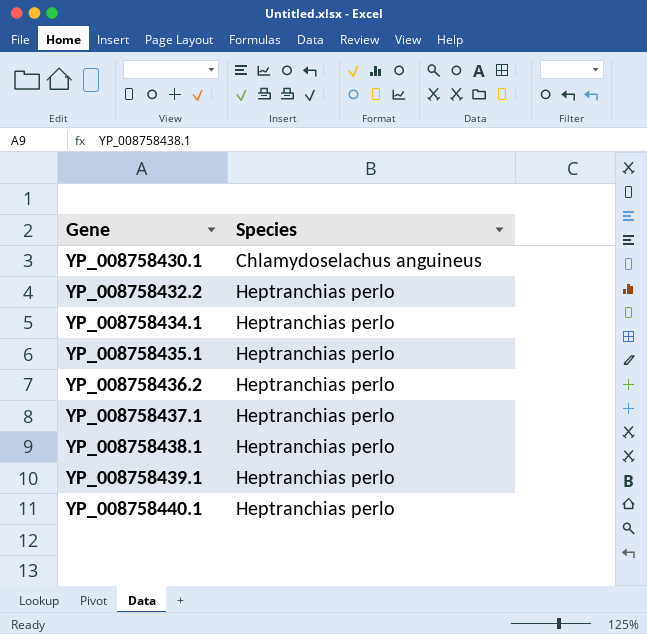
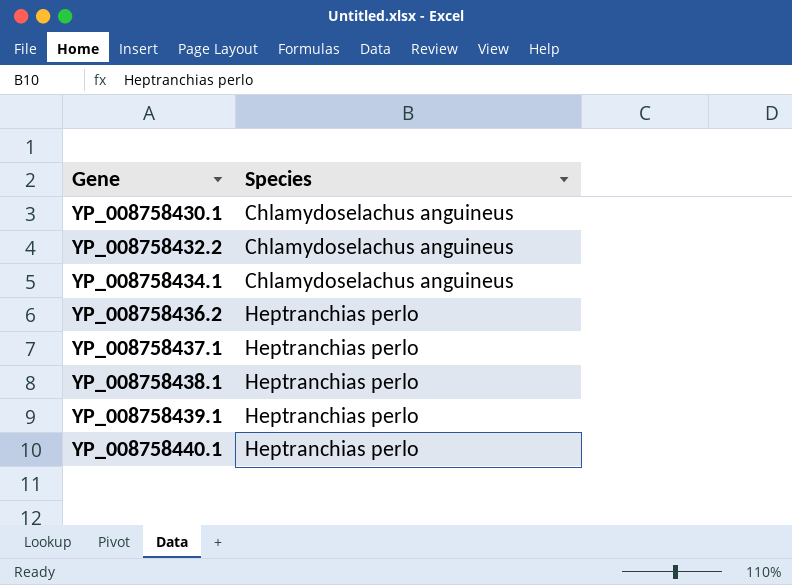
row YP_008758435.1: Heptranchias perlo -> none
YP_008758432.2 | Species: Heptranchias perlo -> Chlamydoselachus anguineus
YP_008758434.1 | Species: Heptranchias perlo -> Chlamydoselachus anguineus

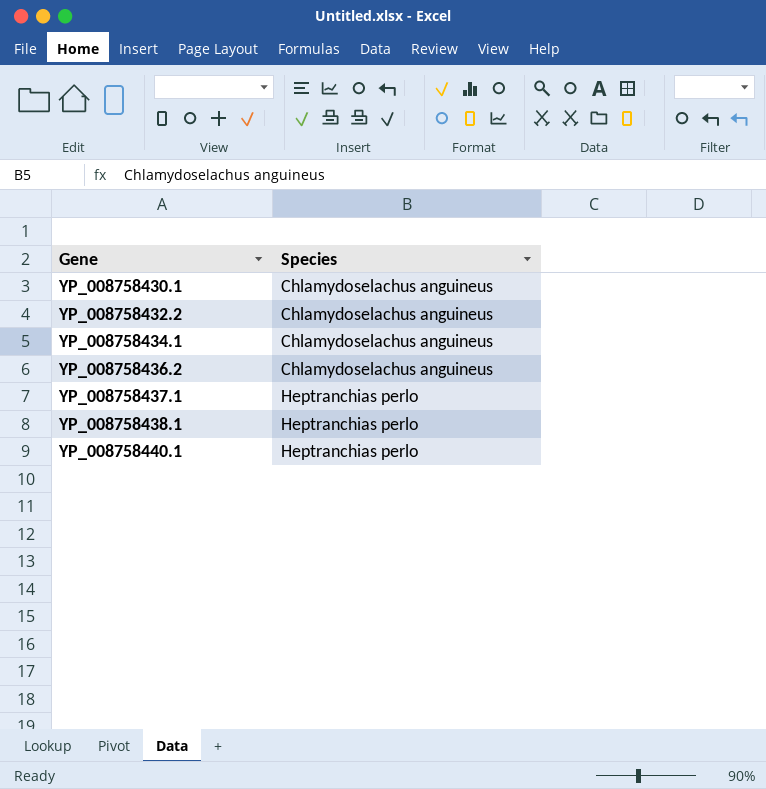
row YP_008758439.1: Heptranchias perlo -> none
YP_008758436.2 | Species: Heptranchias perlo -> Chlamydoselachus anguineus

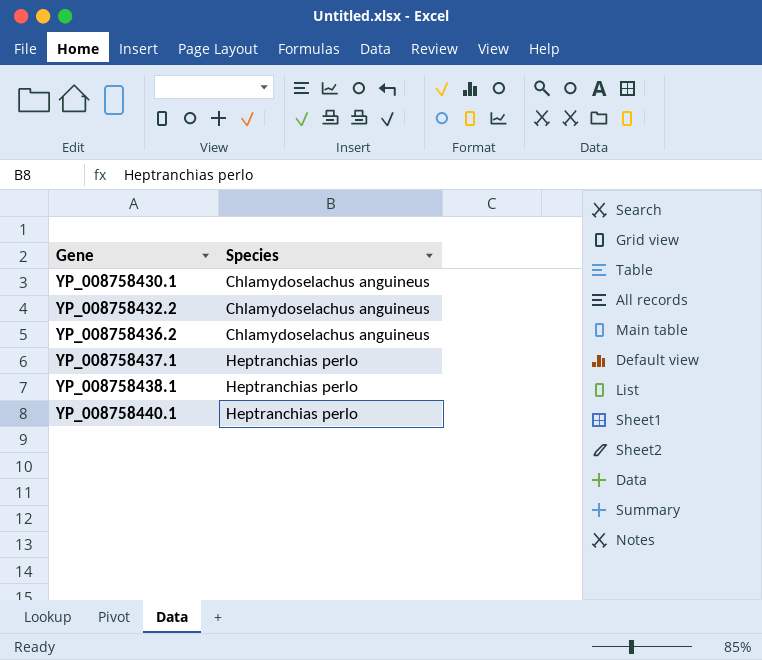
row YP_008758434.1: Chlamydoselachus anguineus -> none

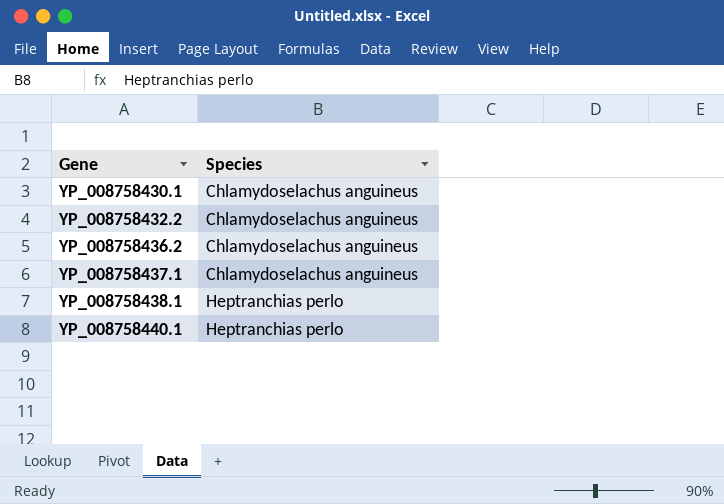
YP_008758437.1 | Species: Heptranchias perlo -> Chlamydoselachus anguineus

